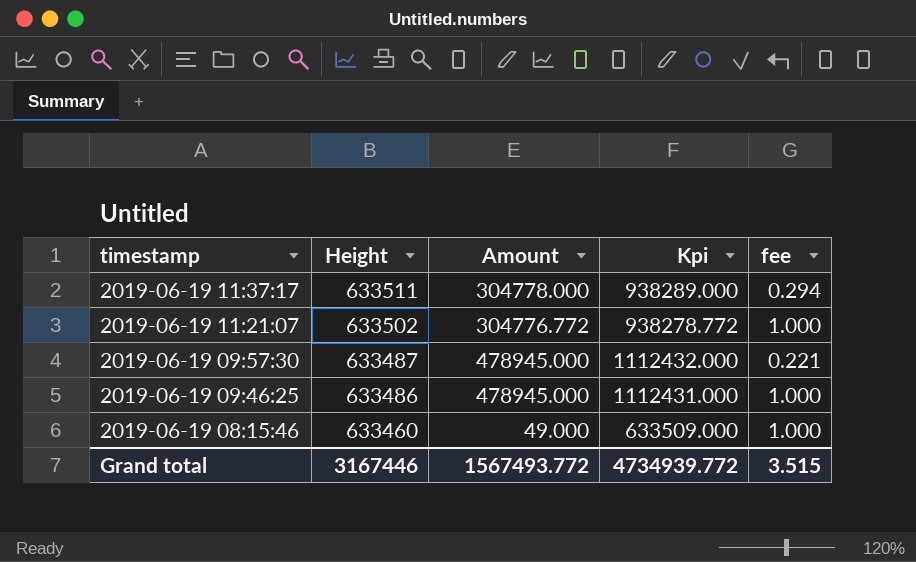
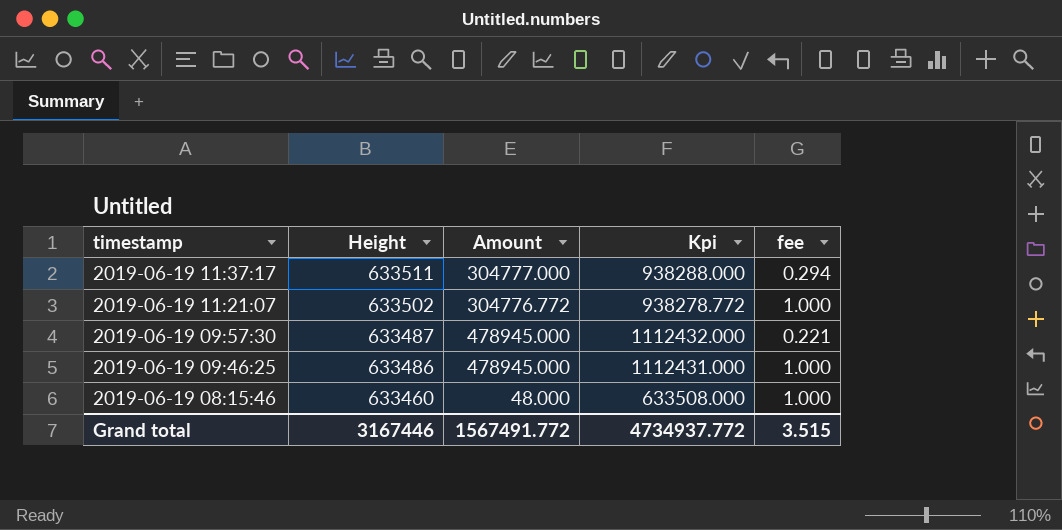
2019-06-19 11:37:17 | Amount: 304778.000 -> 304777.000
2019-06-19 11:37:17 | Kpi: 938289.000 -> 938288.000
2019-06-19 08:15:46 | Amount: 49.000 -> 48.000
2019-06-19 08:15:46 | Kpi: 633509.000 -> 633508.000
Grand total | Amount: 1567493.772 -> 1567491.772
Grand total | Kpi: 4734939.772 -> 4734937.772

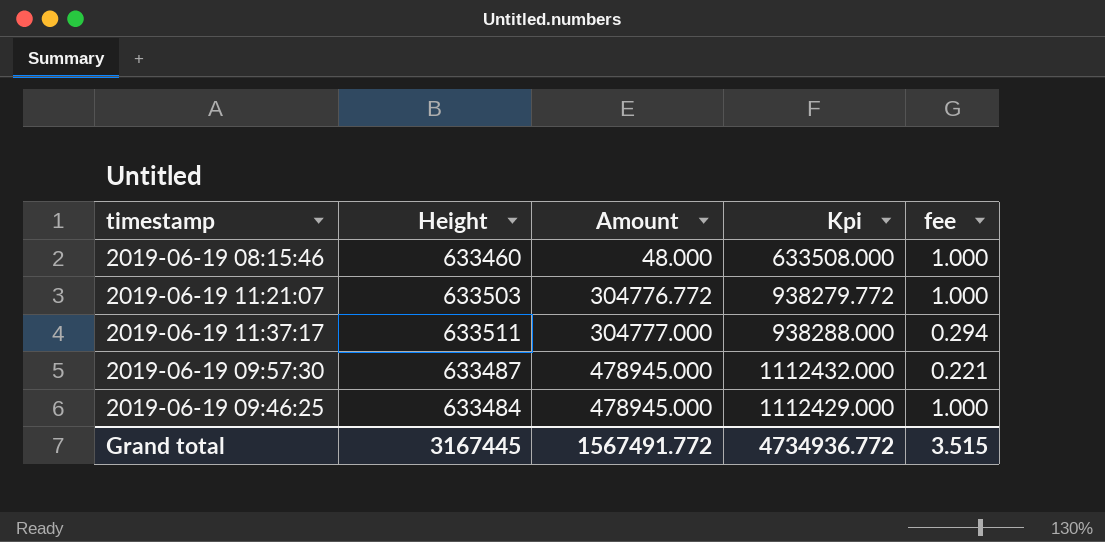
row order: timestamp descending -> Amount ascending
2019-06-19 11:21:07 | Height: 633502 -> 633503
2019-06-19 11:21:07 | Kpi: 938278.772 -> 938279.772
2019-06-19 09:46:25 | Height: 633486 -> 633484
2019-06-19 09:46:25 | Kpi: 1112431.000 -> 1112429.000
Grand total | Height: 3167446 -> 3167445
Grand total | Kpi: 4734937.772 -> 4734936.772

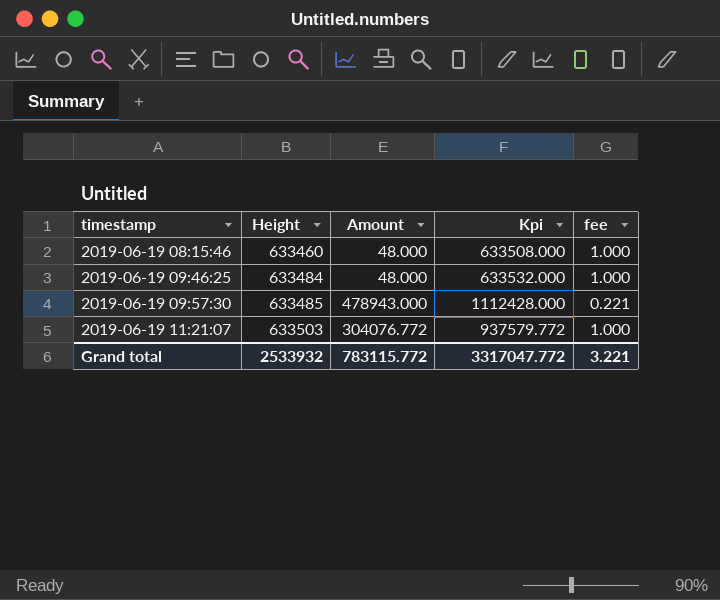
row order: Amount ascending -> timestamp ascending
row 2019-06-19 11:37:17: 633511 | 304777.000 | 938288.000 | 0.294 -> none
2019-06-19 09:46:25 | Amount: 478945.000 -> 48.000
2019-06-19 09:46:25 | Kpi: 1112429.000 -> 633532.000
2019-06-19 09:57:30 | Height: 633487 -> 633485
2019-06-19 09:57:30 | Amount: 478945.000 -> 478943.000
2019-06-19 09:57:30 | Kpi: 1112432.000 -> 1112428.000
2019-06-19 11:21:07 | Amount: 304776.772 -> 304076.772
2019-06-19 11:21:07 | Kpi: 938279.772 -> 937579.772
Grand total | Height: 3167445 -> 2533932
Grand total | Amount: 1567491.772 -> 783115.772
Grand total | Kpi: 4734936.772 -> 3317047.772
Grand total | fee: 3.515 -> 3.221

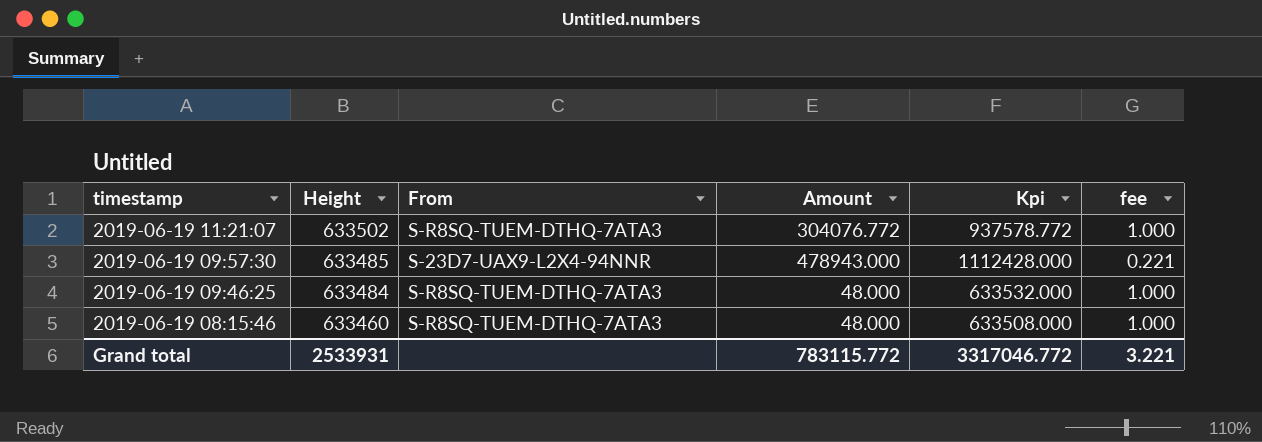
row order: timestamp ascending -> timestamp descending
column From | position: none -> 3
2019-06-19 11:21:07 | Height: 633503 -> 633502
2019-06-19 11:21:07 | Kpi: 937579.772 -> 937578.772
Grand total | Height: 2533932 -> 2533931
Grand total | Kpi: 3317047.772 -> 3317046.772

